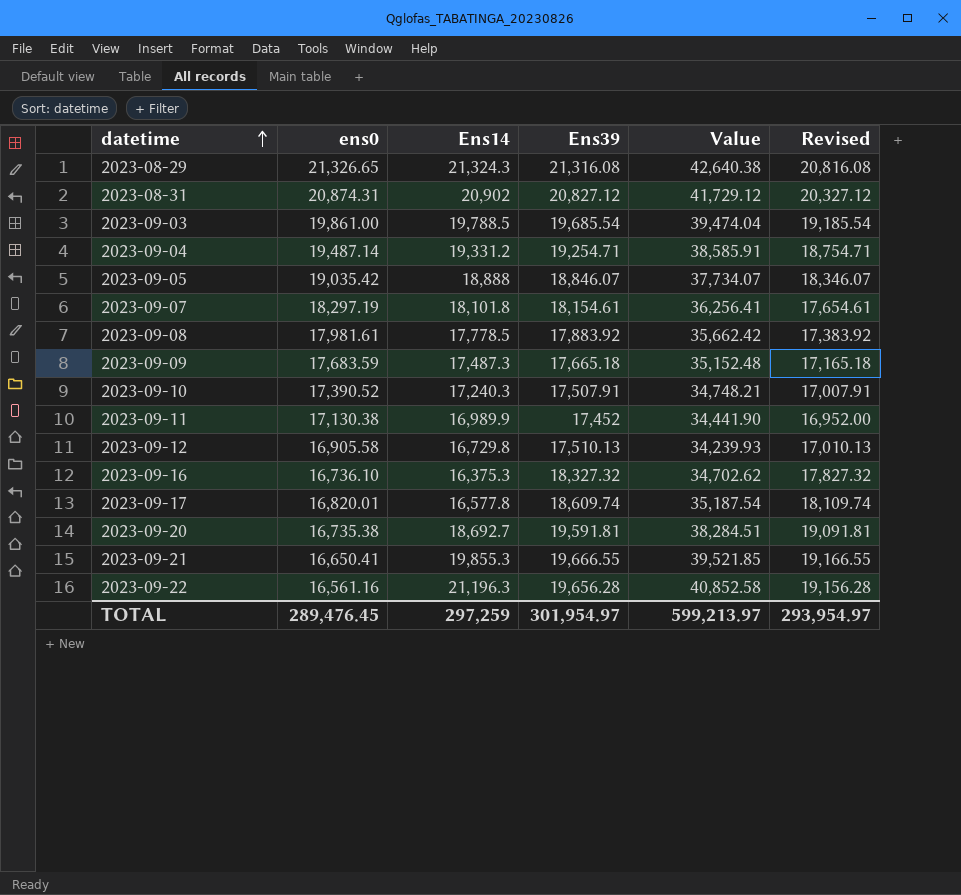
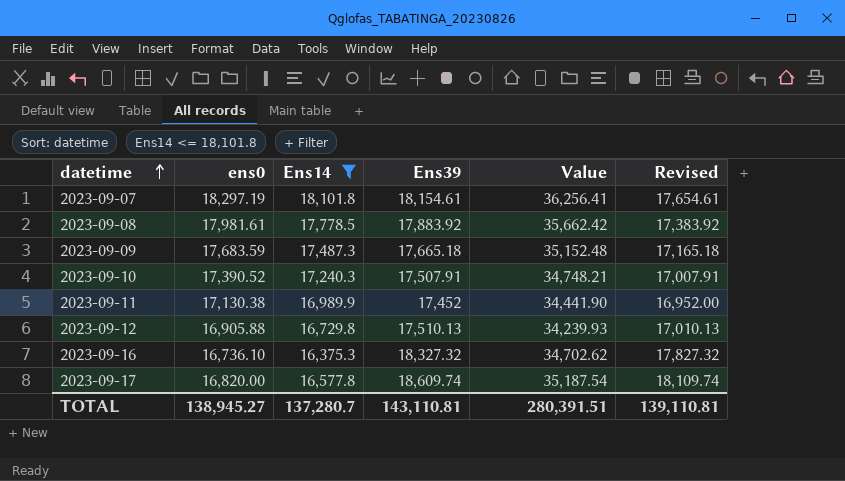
filter: none -> Ens14 <= 18,101.8
2023-09-12 | ens0: 16,905.58 -> 16,905.88
2023-09-17 | ens0: 16,820.01 -> 16,820.00
TOTAL | ens0: 289,476.45 -> 138,945.27
TOTAL | Ens14: 297,259 -> 137,280.7
TOTAL | Ens39: 301,954.97 -> 143,110.81
TOTAL | Value: 599,213.97 -> 280,391.51
TOTAL | Revised: 293,954.97 -> 139,110.81

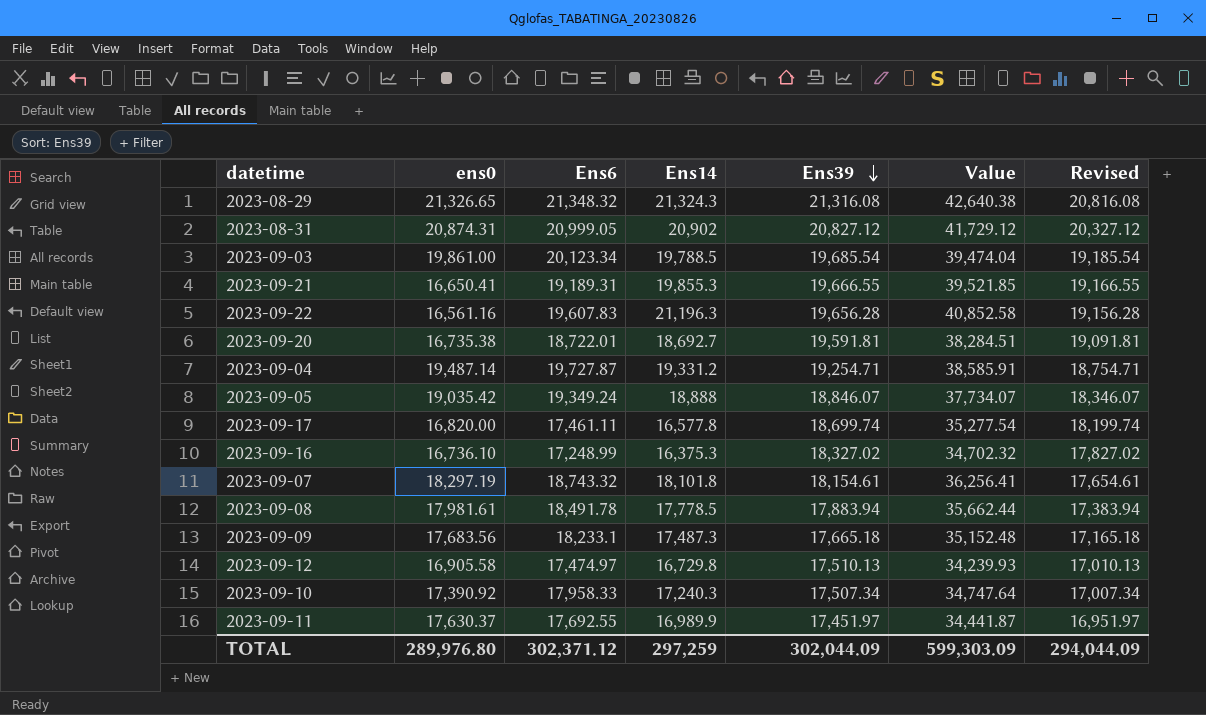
filter: Ens14 <= 18,101.8 -> none
row order: datetime ascending -> Ens39 descending
column Ens6 | position: none -> 3
2023-09-17 | Ens39: 18,609.74 -> 18,699.74
2023-09-17 | Value: 35,187.54 -> 35,277.54
2023-09-17 | Revised: 18,109.74 -> 18,199.74
2023-09-16 | Ens39: 18,327.32 -> 18,327.02
2023-09-16 | Value: 34,702.62 -> 34,702.32
2023-09-16 | Revised: 17,827.32 -> 17,827.02
2023-09-08 | Ens39: 17,883.92 -> 17,883.94
2023-09-08 | Value: 35,662.42 -> 35,662.44
2023-09-08 | Revised: 17,383.92 -> 17,383.94
2023-09-09 | ens0: 17,683.59 -> 17,683.56
2023-09-12 | ens0: 16,905.88 -> 16,905.58
2023-09-10 | ens0: 17,390.52 -> 17,390.92
2023-09-10 | Ens39: 17,507.91 -> 17,507.34
2023-09-10 | Value: 34,748.21 -> 34,747.64
2023-09-10 | Revised: 17,007.91 -> 17,007.34
2023-09-11 | ens0: 17,130.38 -> 17,630.37
2023-09-11 | Ens39: 17,452 -> 17,451.97
2023-09-11 | Value: 34,441.90 -> 34,441.87
2023-09-11 | Revised: 16,952.00 -> 16,951.97
TOTAL | ens0: 138,945.27 -> 289,976.80
TOTAL | Ens14: 137,280.7 -> 297,259
TOTAL | Ens39: 143,110.81 -> 302,044.09
TOTAL | Value: 280,391.51 -> 599,303.09
TOTAL | Revised: 139,110.81 -> 294,044.09

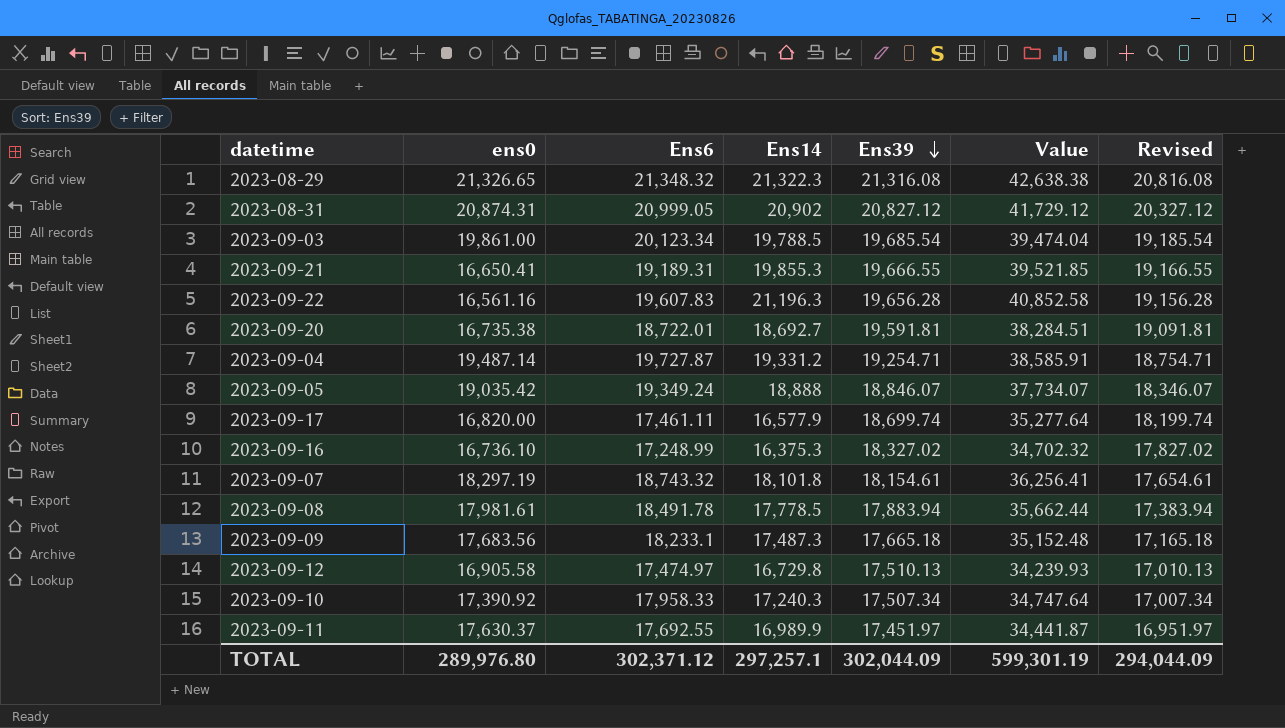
2023-08-29 | Ens14: 21,324.3 -> 21,322.3
2023-08-29 | Value: 42,640.38 -> 42,638.38
2023-09-17 | Ens14: 16,577.8 -> 16,577.9
2023-09-17 | Value: 35,277.54 -> 35,277.64
TOTAL | Ens14: 297,259 -> 297,257.1
TOTAL | Value: 599,303.09 -> 599,301.19

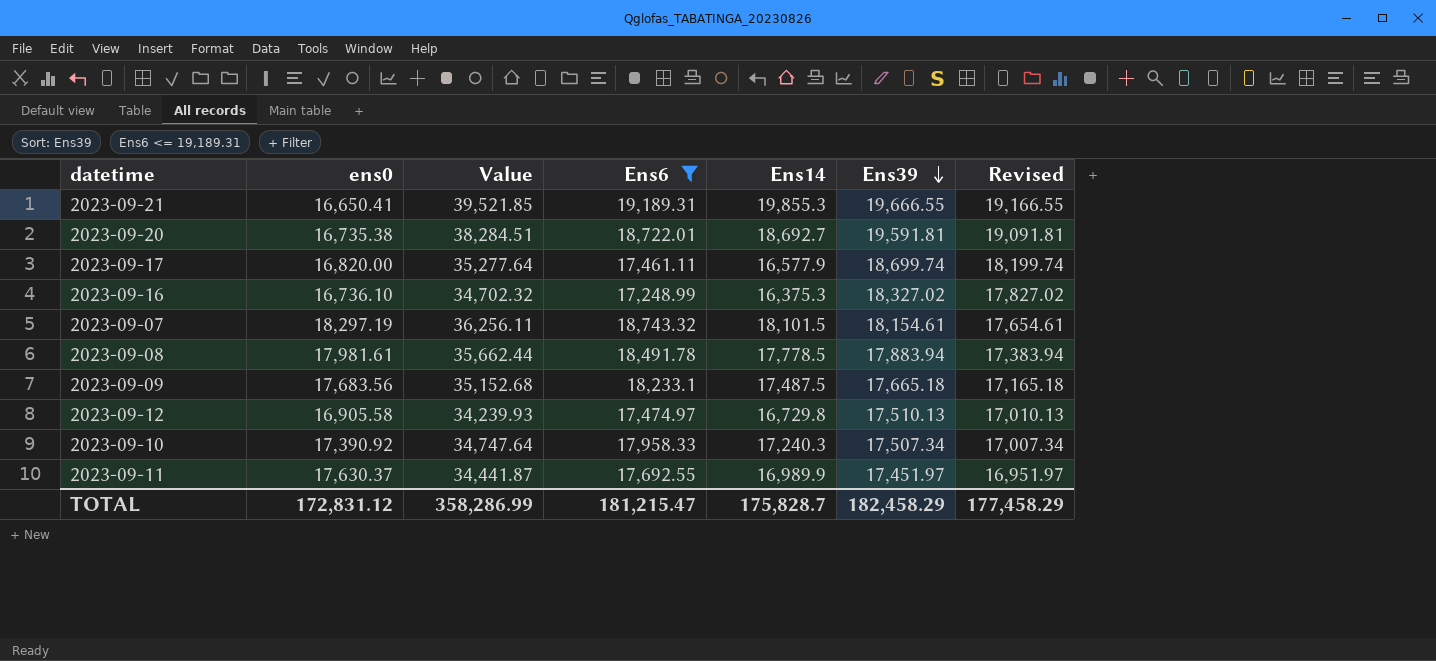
filter: none -> Ens6 <= 19,189.31
column Value | position: 6 -> 3
2023-09-07 | Value: 36,256.41 -> 36,256.11
2023-09-07 | Ens14: 18,101.8 -> 18,101.5
2023-09-09 | Value: 35,152.48 -> 35,152.68
2023-09-09 | Ens14: 17,487.3 -> 17,487.5
TOTAL | ens0: 289,976.80 -> 172,831.12
TOTAL | Value: 599,301.19 -> 358,286.99
TOTAL | Ens6: 302,371.12 -> 181,215.47
TOTAL | Ens14: 297,257.1 -> 175,828.7
TOTAL | Ens39: 302,044.09 -> 182,458.29
TOTAL | Revised: 294,044.09 -> 177,458.29

